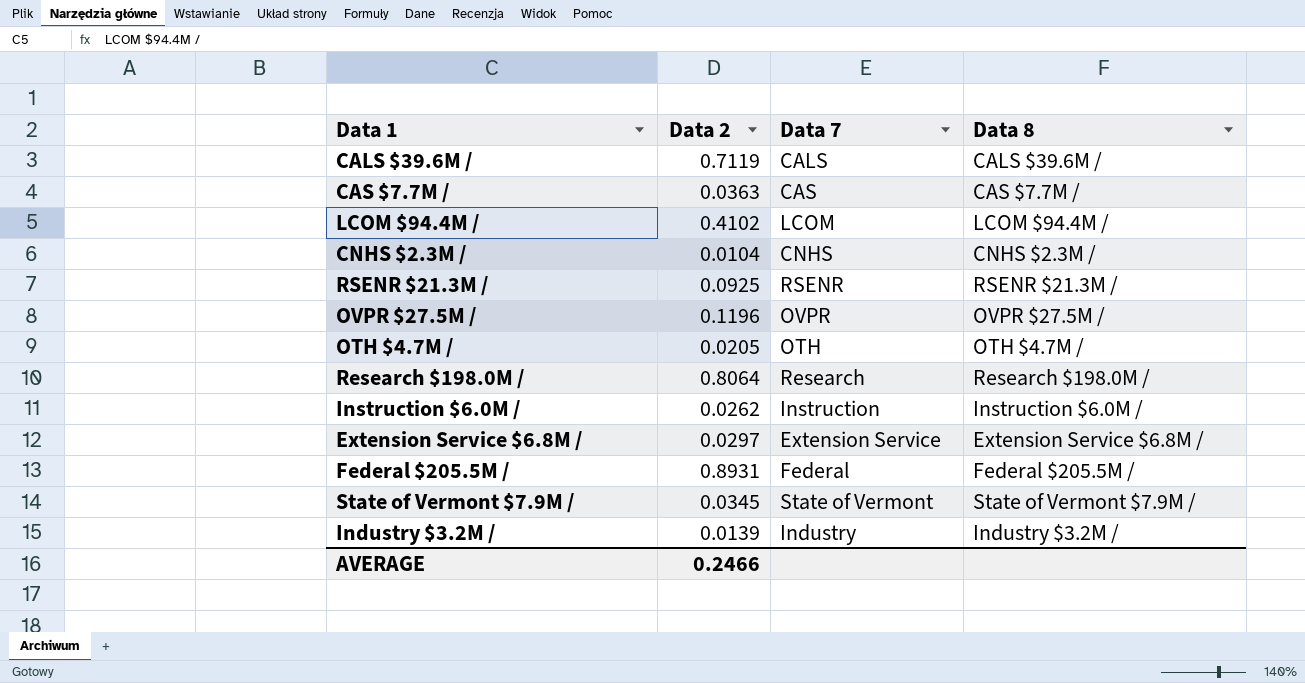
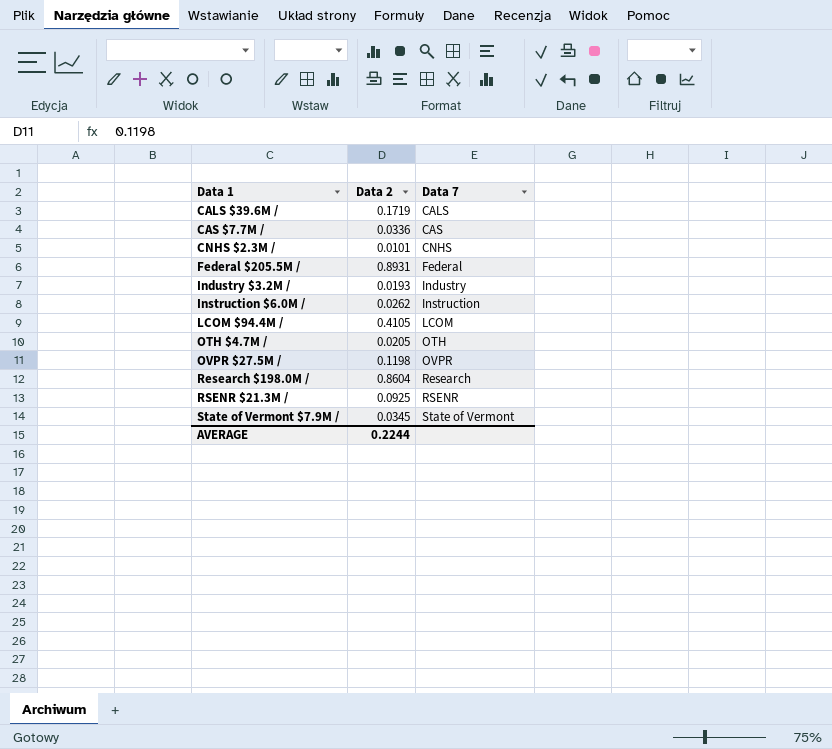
row order: none -> Data 1 ascending
column Data 8 | position: 4 -> none
row Extension Service $6.8M /: 0.0297 | Extension Service | Extension Service $6.8M / -> none
CALS $39.6M / | Data 2: 0.7119 -> 0.1719
CAS $7.7M / | Data 2: 0.0363 -> 0.0336
CNHS $2.3M / | Data 2: 0.0104 -> 0.0101
Industry $3.2M / | Data 2: 0.0139 -> 0.0193
LCOM $94.4M / | Data 2: 0.4102 -> 0.4105
OVPR $27.5M / | Data 2: 0.1196 -> 0.1198
Research $198.0M / | Data 2: 0.8064 -> 0.8604
AVERAGE | Data 2: 0.2466 -> 0.2244

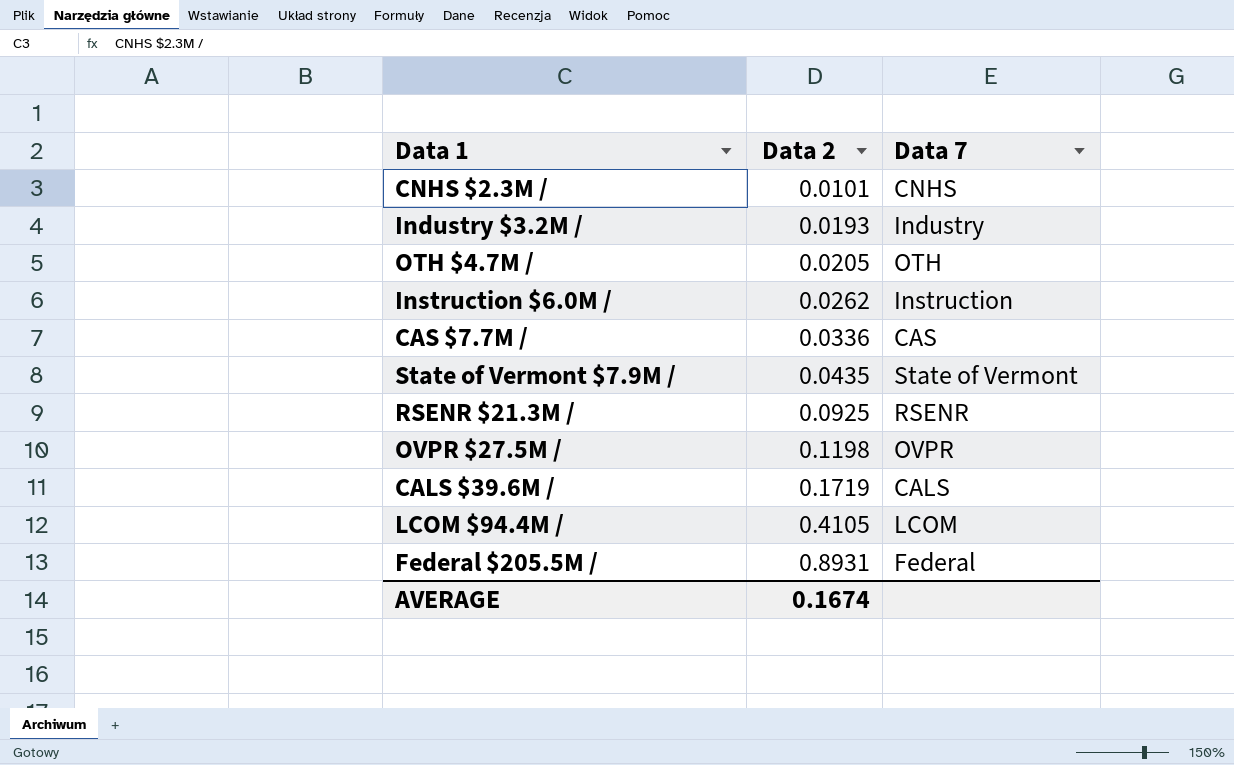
row order: Data 1 ascending -> Data 2 ascending
row Research $198.0M /: 0.8604 | Research -> none
State of Vermont $7.9M / | Data 2: 0.0345 -> 0.0435
AVERAGE | Data 2: 0.2244 -> 0.1674

